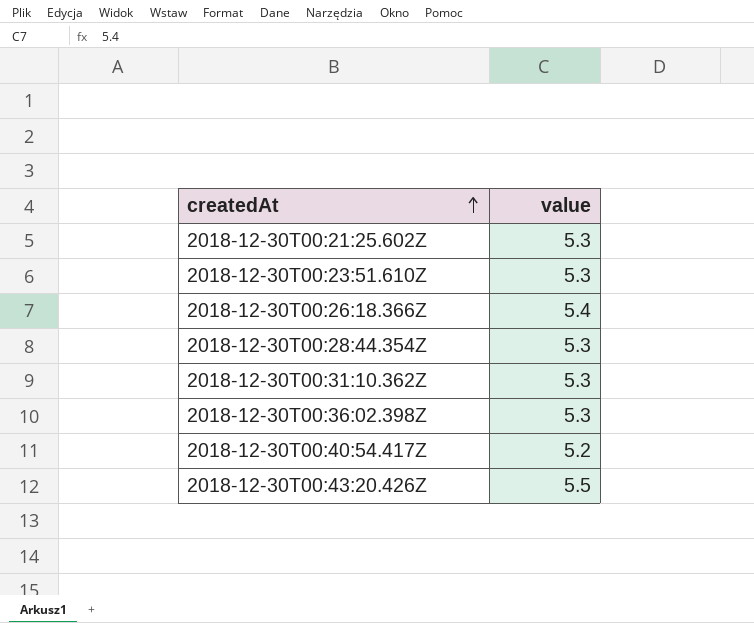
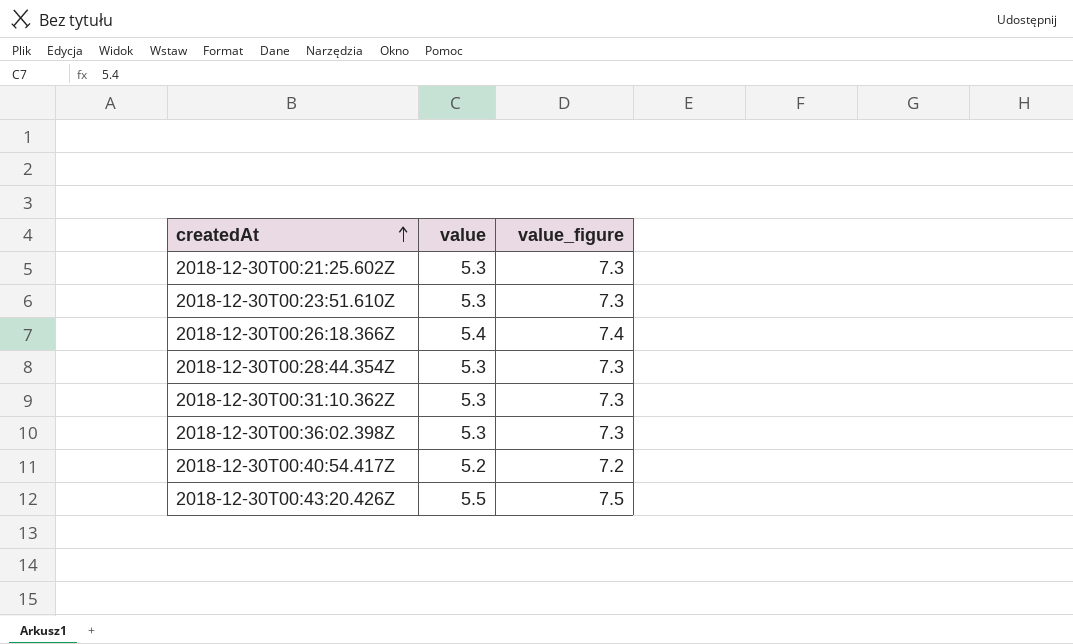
column value_figure | formula: none -> [value] + 2

